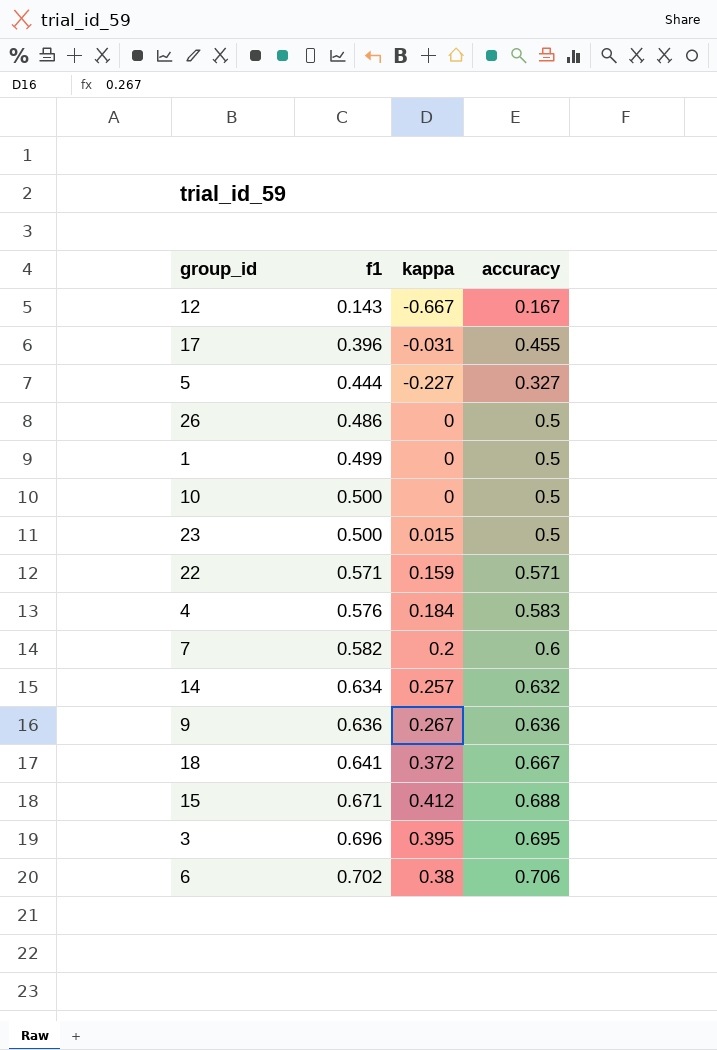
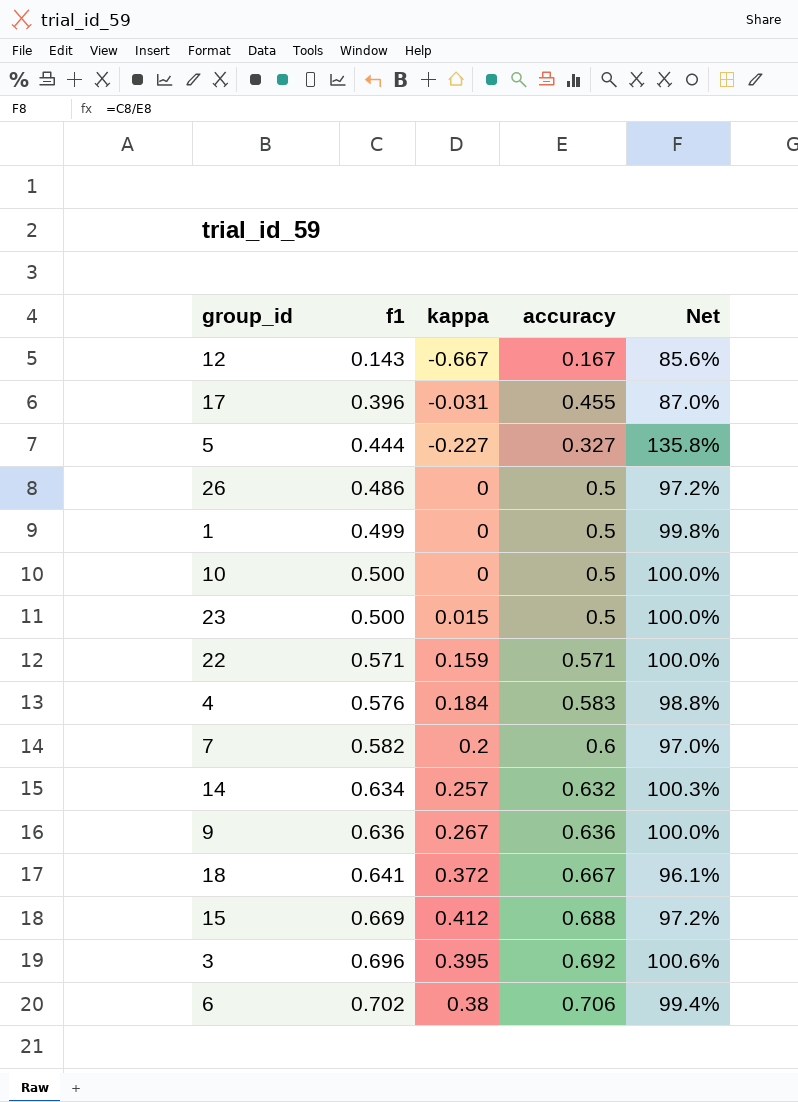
column Net | formula: none -> [f1] / [accuracy]
15 | f1: 0.671 -> 0.669
3 | accuracy: 0.695 -> 0.692

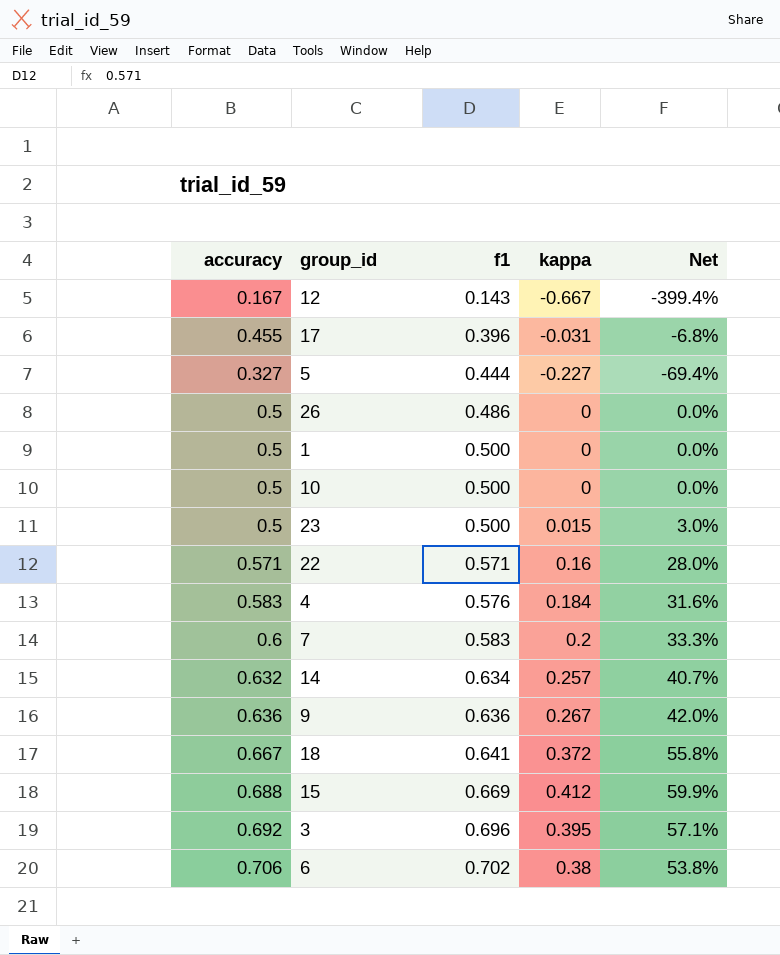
column accuracy | position: 4 -> 1
column Net | formula: [f1] / [accuracy] -> [kappa] / [accuracy]
1 | f1: 0.499 -> 0.500
22 | kappa: 0.159 -> 0.16
7 | f1: 0.582 -> 0.583

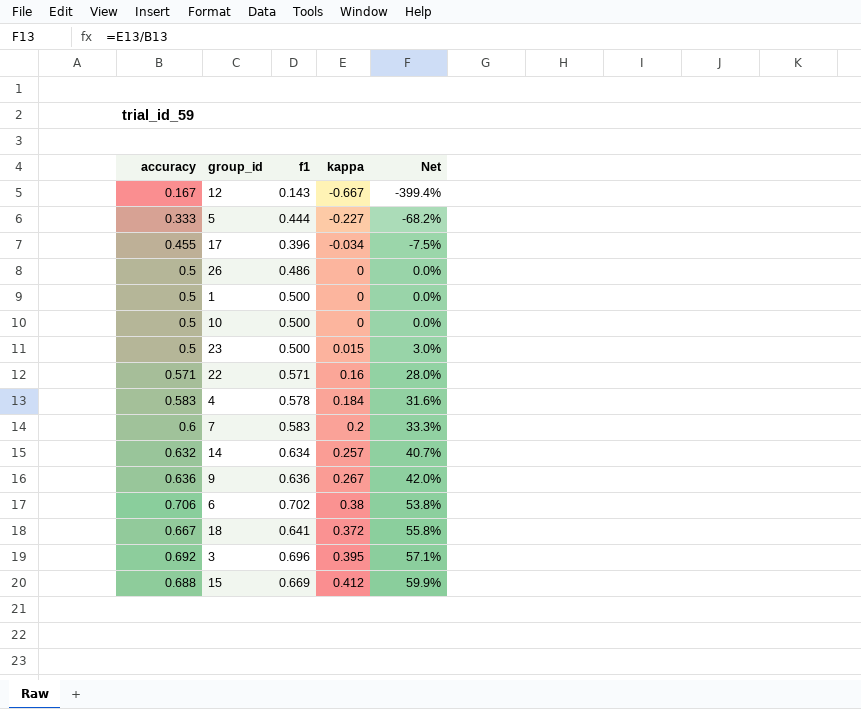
row order: f1 ascending -> Net ascending
5 | accuracy: 0.327 -> 0.333
5 | Net: -69.4% -> -68.2%
17 | kappa: -0.031 -> -0.034
17 | Net: -6.8% -> -7.5%
4 | f1: 0.576 -> 0.578

